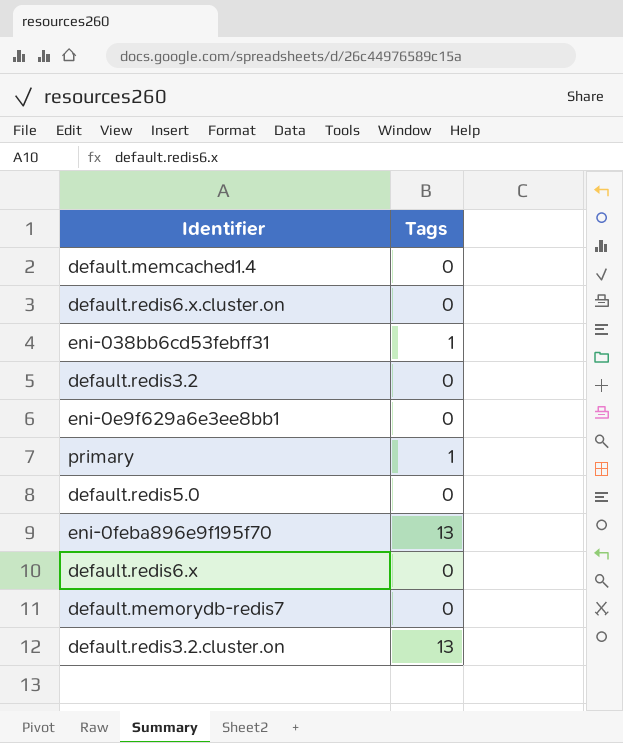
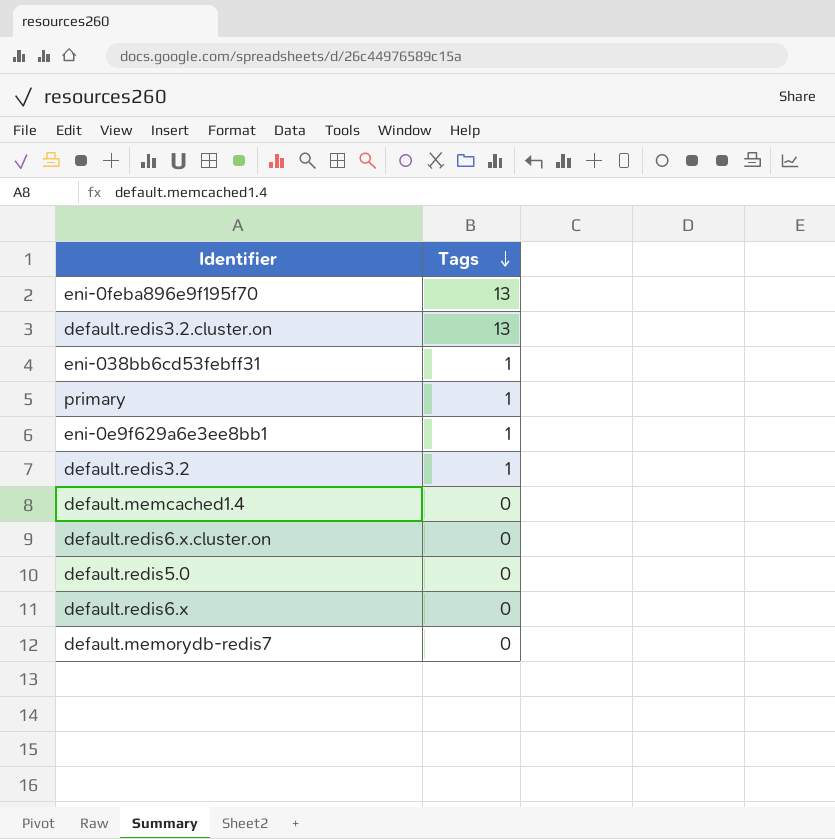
row order: none -> Tags descending
eni-0e9f629a6e3ee8bb1 | Tags: 0 -> 1
default.redis3.2 | Tags: 0 -> 1

